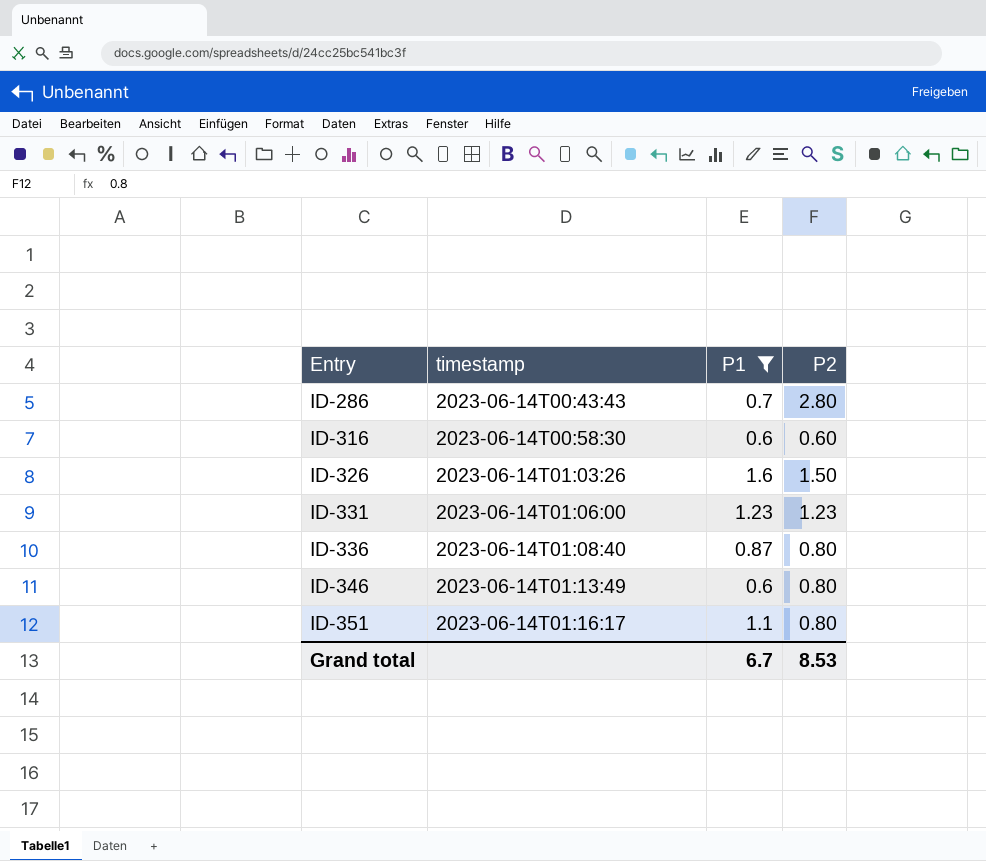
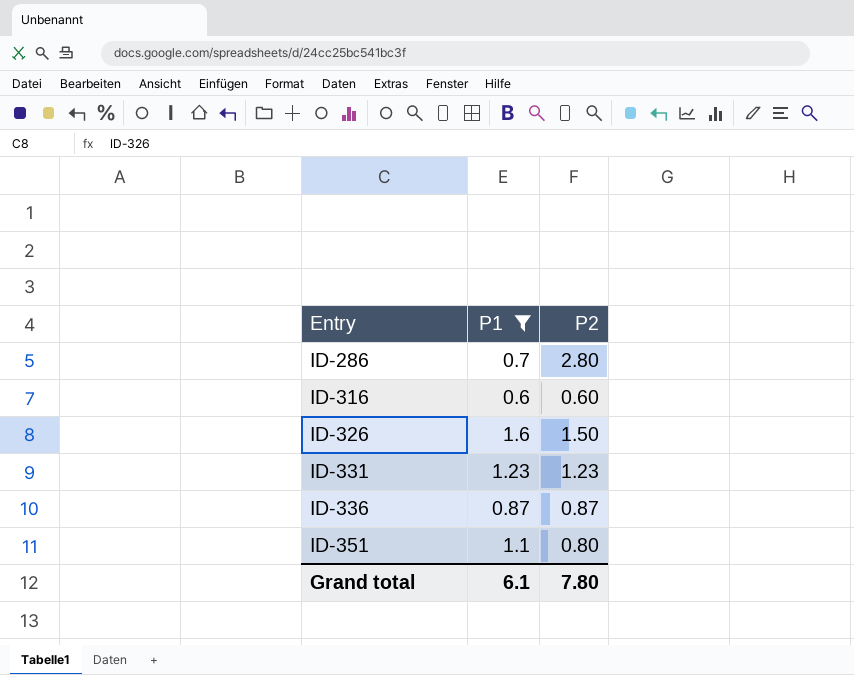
column timestamp | position: 2 -> none
row ID-346: 2023-06-14T01:13:49 | 0.6 | 0.80 -> none
ID-336 | P2: 0.80 -> 0.87
Grand total | P1: 6.7 -> 6.1
Grand total | P2: 8.53 -> 7.80

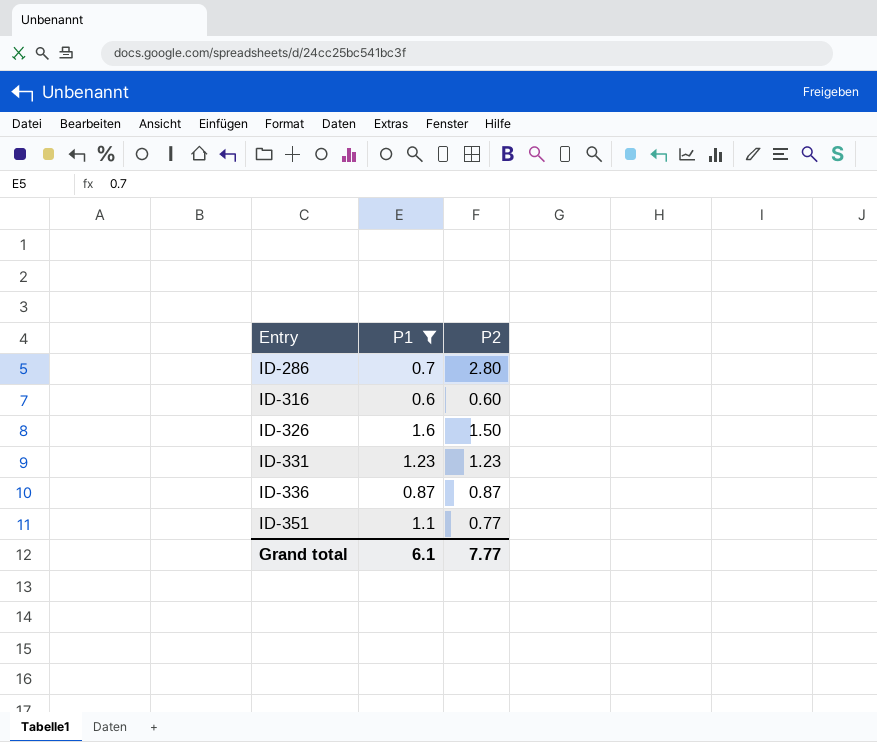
ID-351 | P2: 0.80 -> 0.77
Grand total | P2: 7.80 -> 7.77

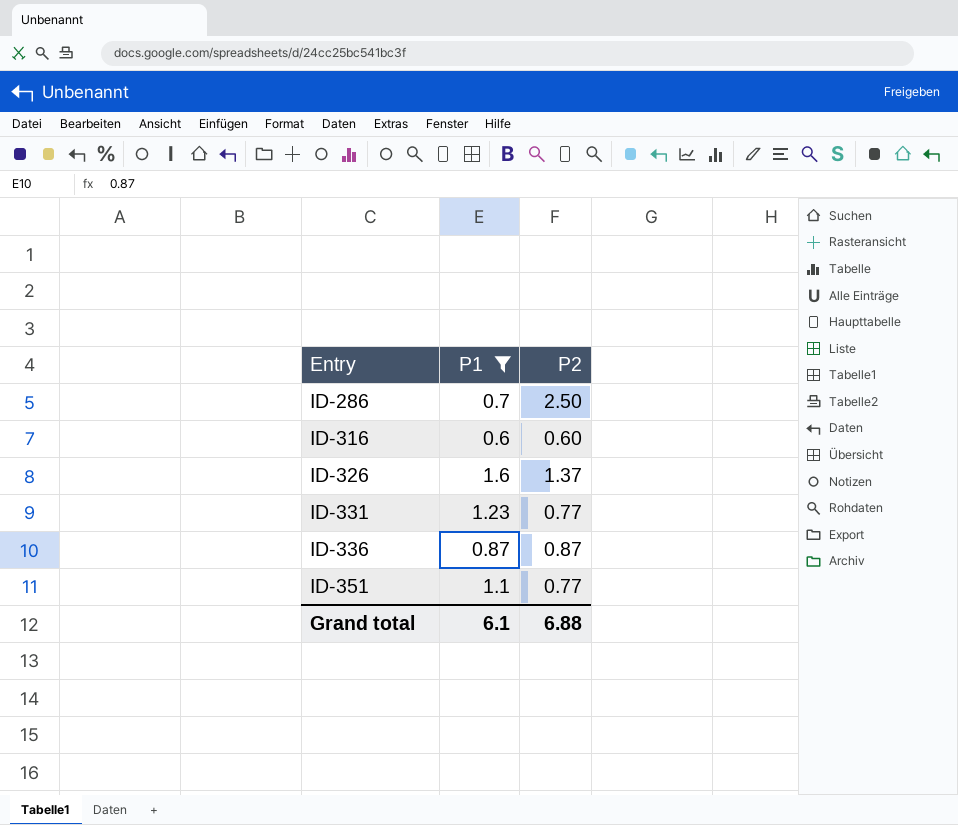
ID-286 | P2: 2.80 -> 2.50
ID-326 | P2: 1.50 -> 1.37
ID-331 | P2: 1.23 -> 0.77
Grand total | P2: 7.77 -> 6.88

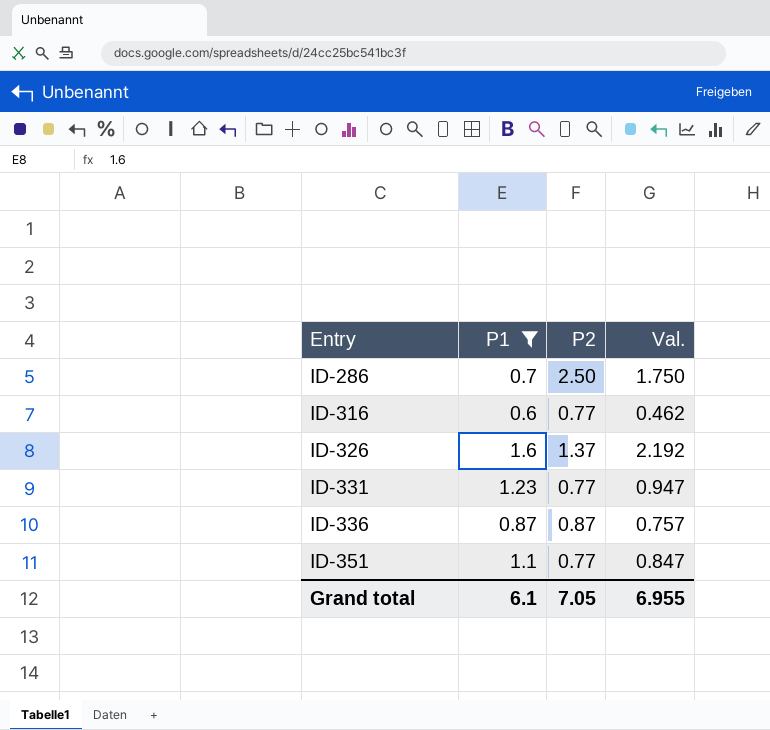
column Val. | formula: none -> [P1] * [P2]
ID-316 | P2: 0.60 -> 0.77
Grand total | P2: 6.88 -> 7.05

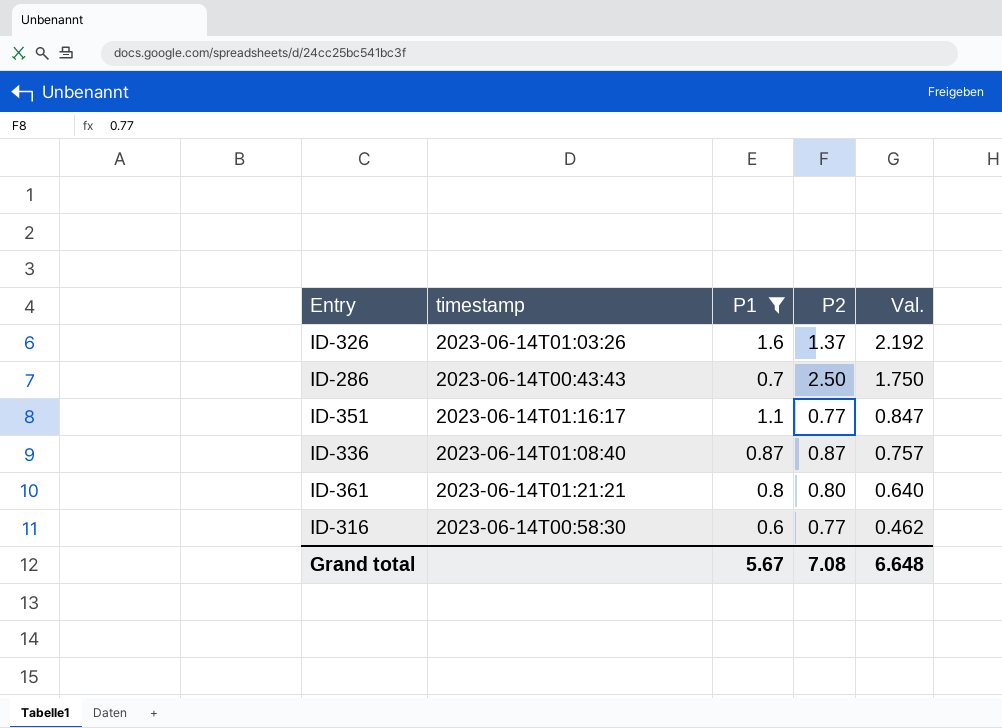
row order: Entry ascending -> Val. descending
column timestamp | position: none -> 2
row ID-331: 1.23 | 0.77 | 0.947 -> none
row ID-361: none -> 2023-06-14T01:21:21 | 0.8 | 0.80 | 0.640
Grand total | P1: 6.1 -> 5.67
Grand total | P2: 7.05 -> 7.08
Grand total | Val.: 6.955 -> 6.648

